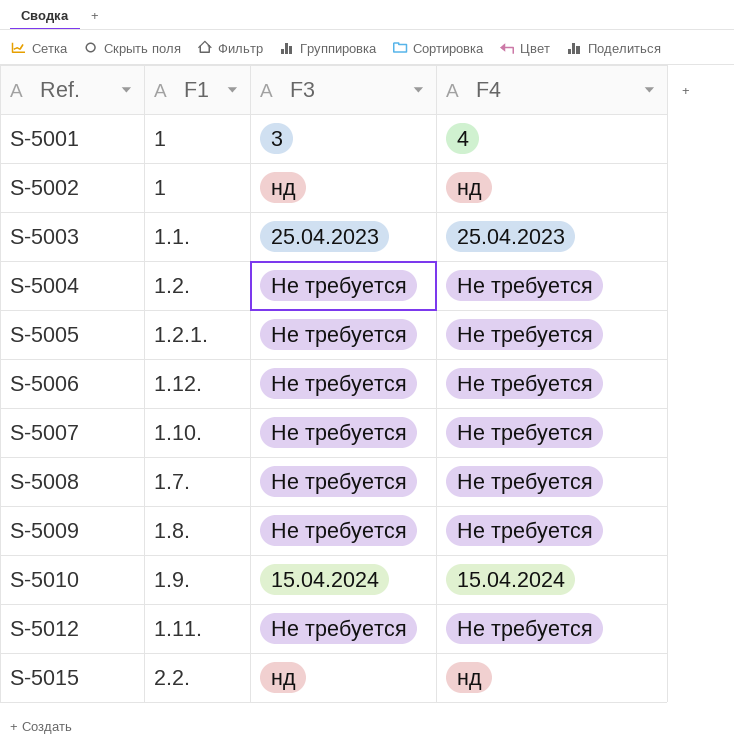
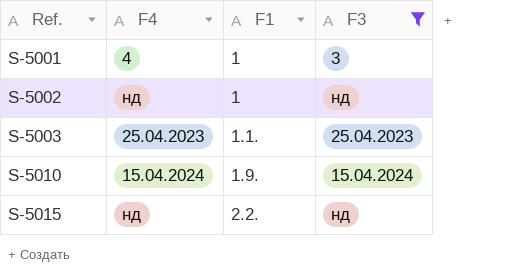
filter: none -> F3 != Не требуется
column F4 | position: 4 -> 2

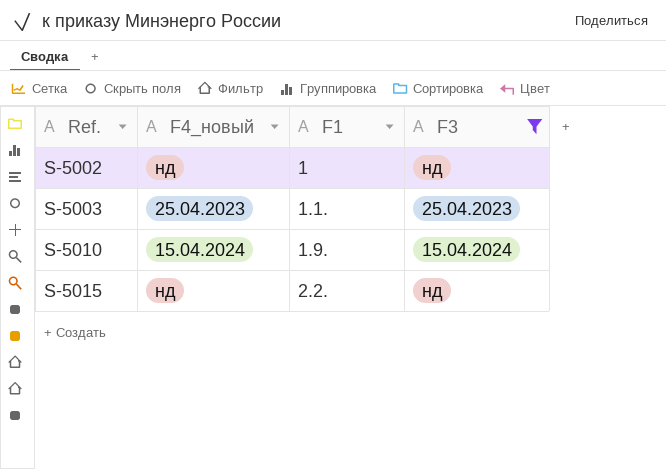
column name: F4 -> F4_новый
row S-5001: 4 | 1 | 3 -> none

